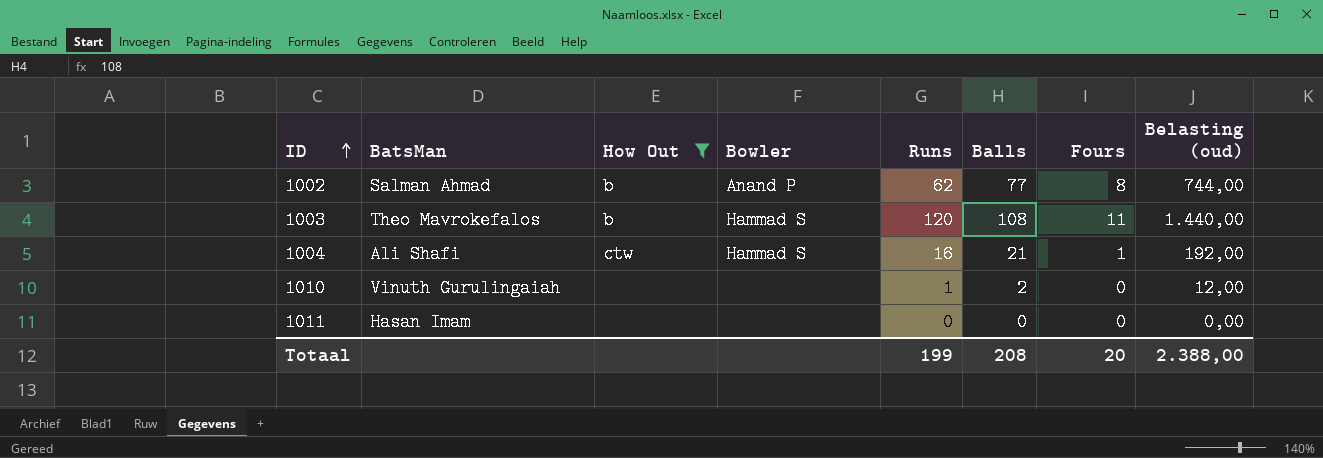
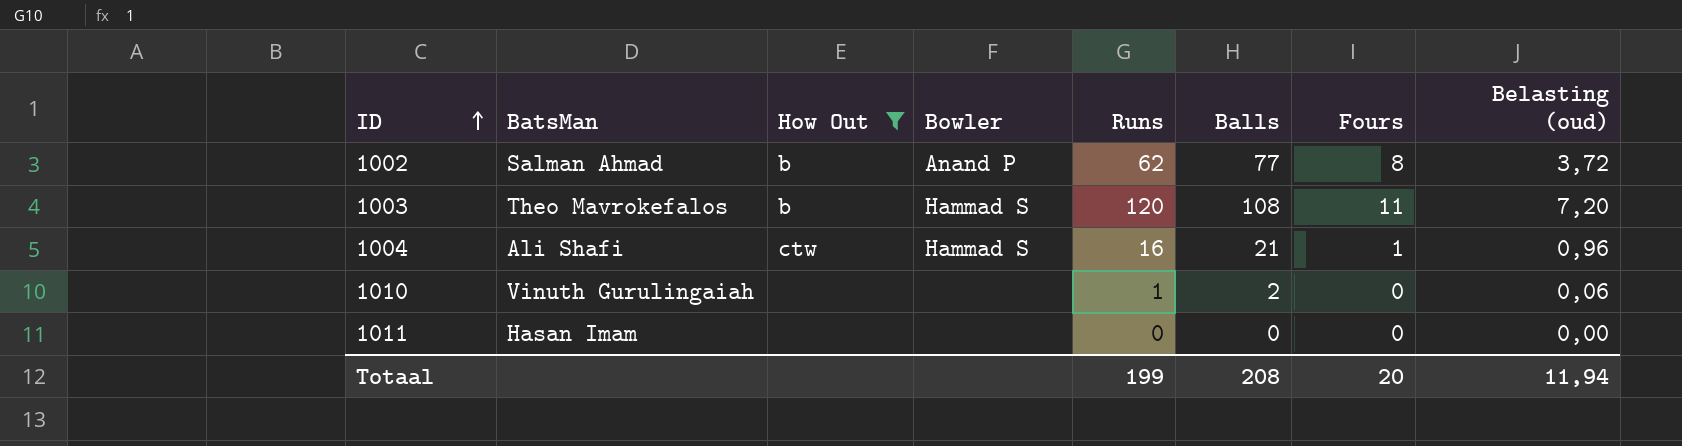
column Belasting (oud) | formula: [Runs] * 12 -> [Runs] * 0,06
Totaal | Belasting (oud): 2.388,00 -> 11,94

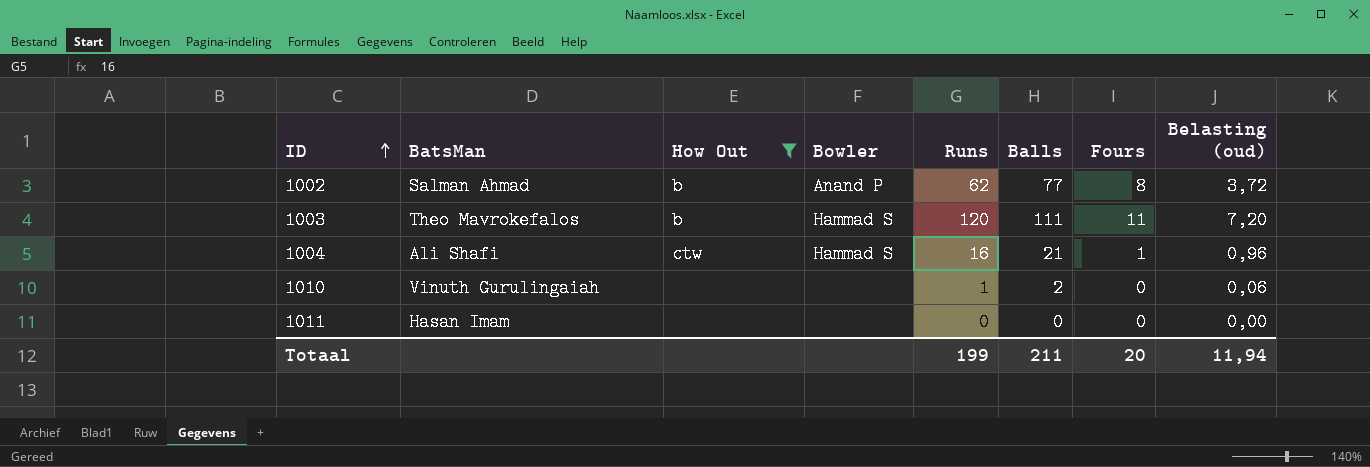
1003 | Balls: 108 -> 111
Totaal | Balls: 208 -> 211

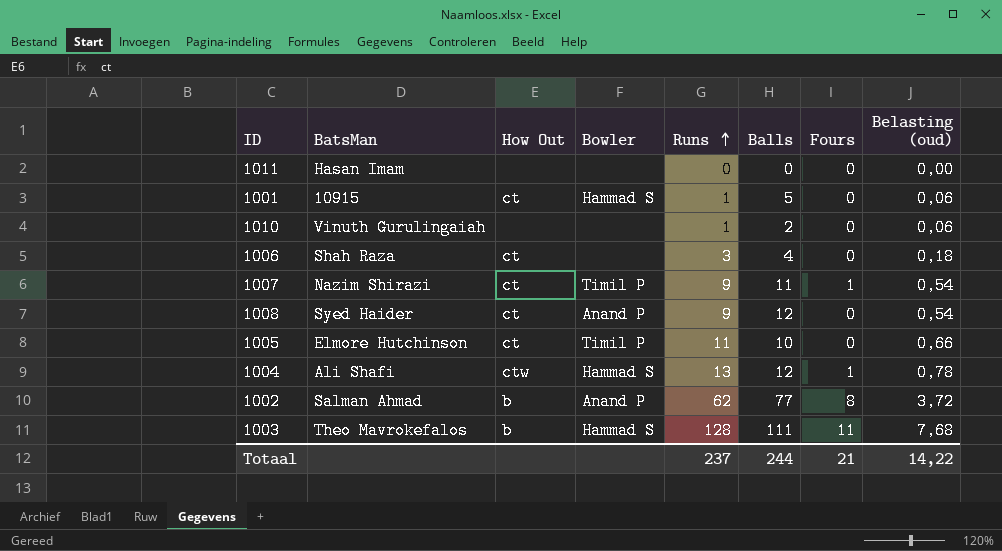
filter: How Out != ct -> none
row order: ID ascending -> Runs ascending
1004 | Runs: 16 -> 13
1004 | Balls: 21 -> 12
1004 | Belasting (oud): 0,96 -> 0,78
1003 | Runs: 120 -> 128
1003 | Belasting (oud): 7,20 -> 7,68
Totaal | Runs: 199 -> 237
Totaal | Balls: 211 -> 244
Totaal | Fours: 20 -> 21
Totaal | Belasting (oud): 11,94 -> 14,22

